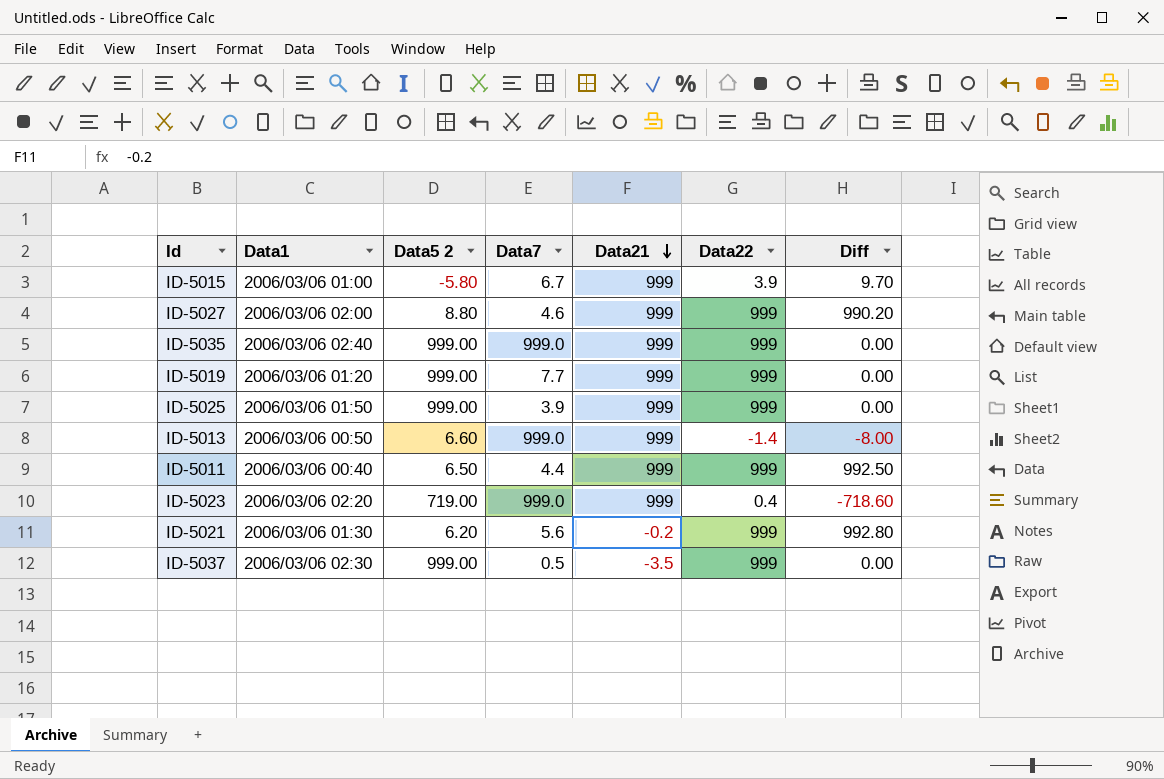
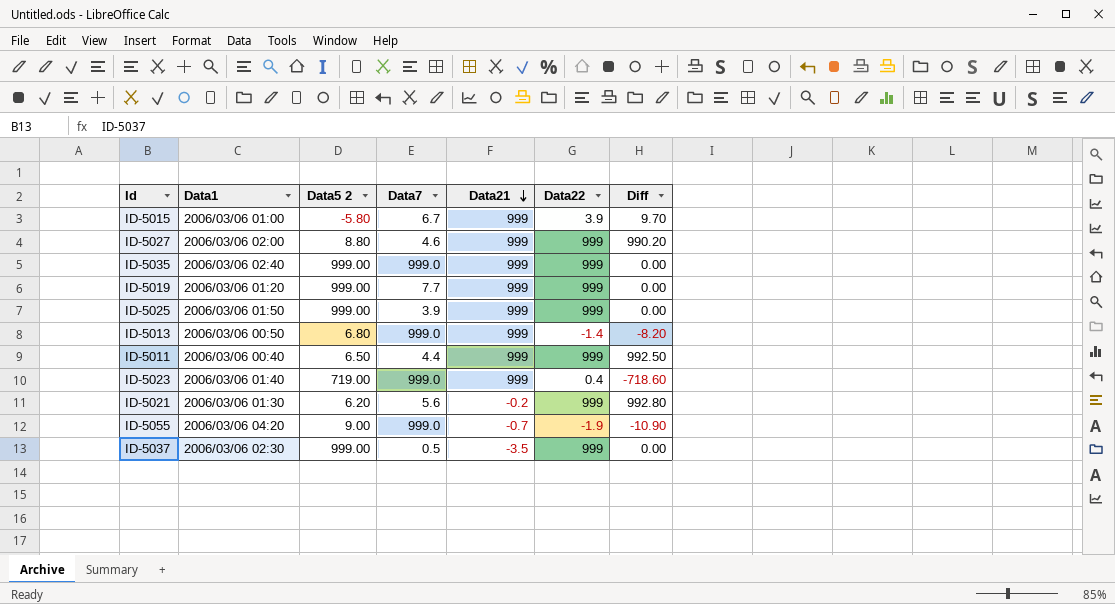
ID-5013 | Data5 2: 6.60 -> 6.80
ID-5013 | Diff: -8.00 -> -8.20
ID-5023 | Data1: 2006/03/06 02:20 -> 2006/03/06 01:40
row ID-5055: none -> 2006/03/06 04:20 | 9.00 | 999.0 | -0.7 | -1.9 | -10.90

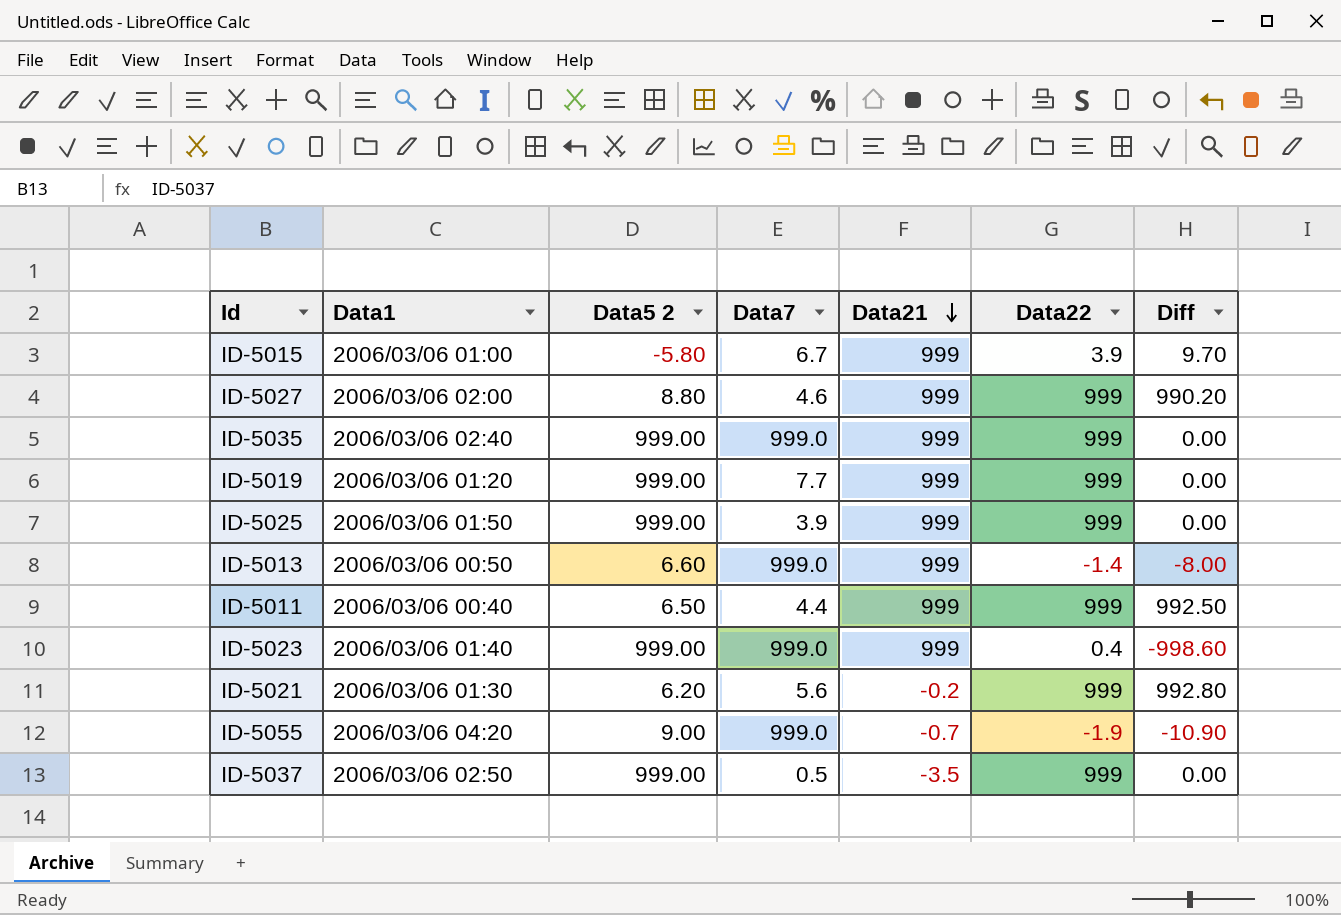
ID-5013 | Data5 2: 6.80 -> 6.60
ID-5013 | Diff: -8.20 -> -8.00
ID-5023 | Data5 2: 719.00 -> 999.00
ID-5023 | Diff: -718.60 -> -998.60
ID-5037 | Data1: 2006/03/06 02:30 -> 2006/03/06 02:50

